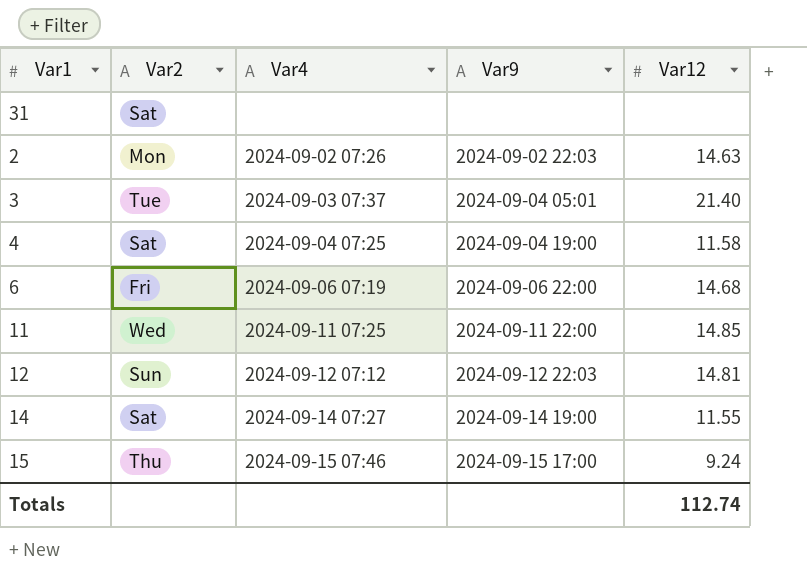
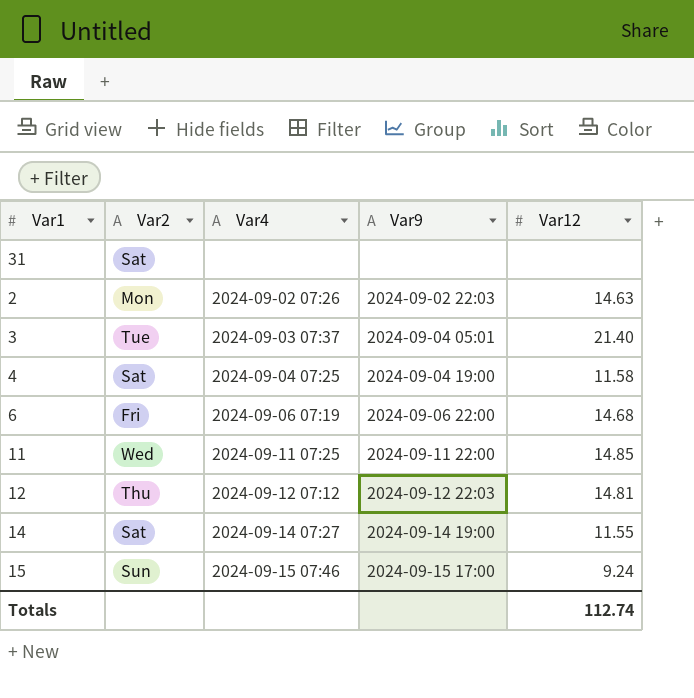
12 | Var2: Sun -> Thu
15 | Var2: Thu -> Sun

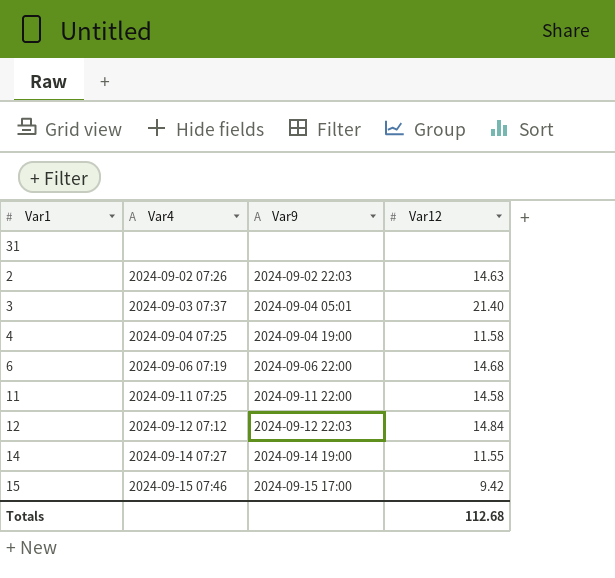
column Var2 | position: 2 -> none
11 | Var12: 14.85 -> 14.58
12 | Var12: 14.81 -> 14.84
15 | Var12: 9.24 -> 9.42
Totals | Var12: 112.74 -> 112.68

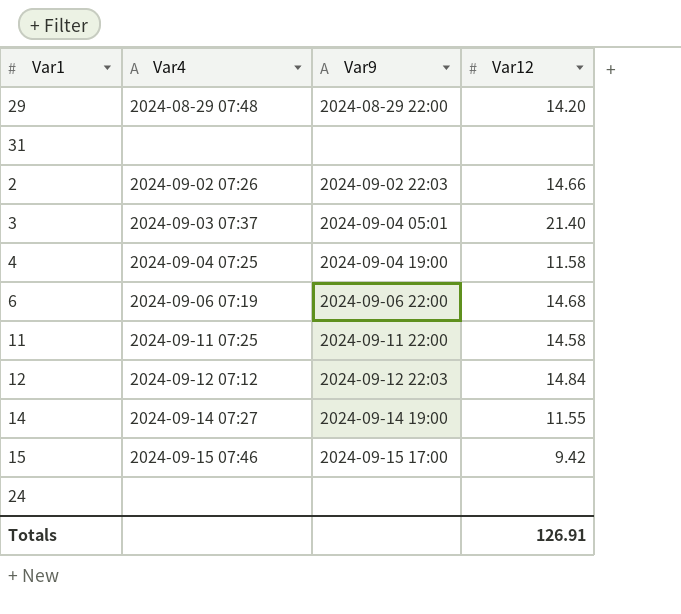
row 29: none -> 2024-08-29 07:48 | 2024-08-29 22:00 | 14.20
2 | Var12: 14.63 -> 14.66
row 24: none -> none | none | none
Totals | Var12: 112.68 -> 126.91

